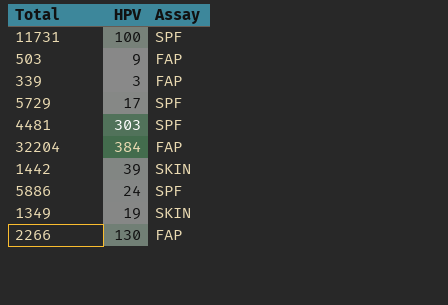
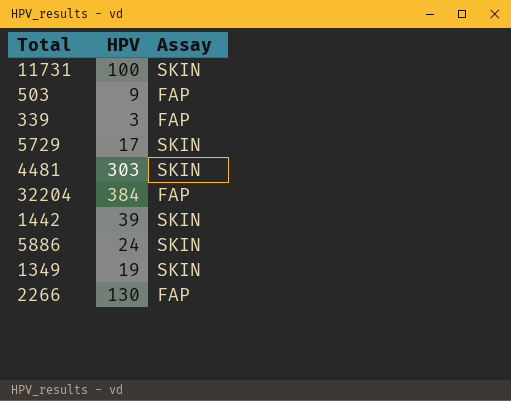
11731 | Assay: SPF -> SKIN
5729 | Assay: SPF -> SKIN
4481 | Assay: SPF -> SKIN
5886 | Assay: SPF -> SKIN

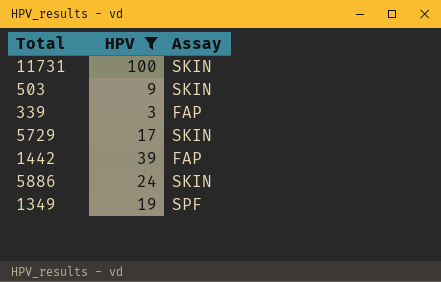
filter: none -> HPV <= 100
503 | Assay: FAP -> SKIN
1442 | Assay: SKIN -> FAP
1349 | Assay: SKIN -> SPF

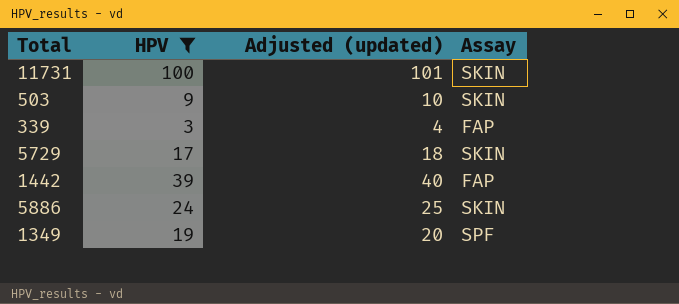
column Adjusted (updated) | formula: none -> [HPV] + 1

